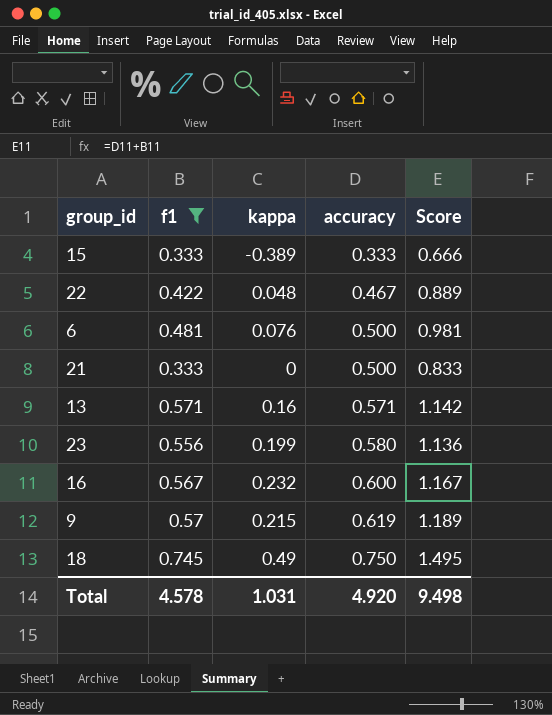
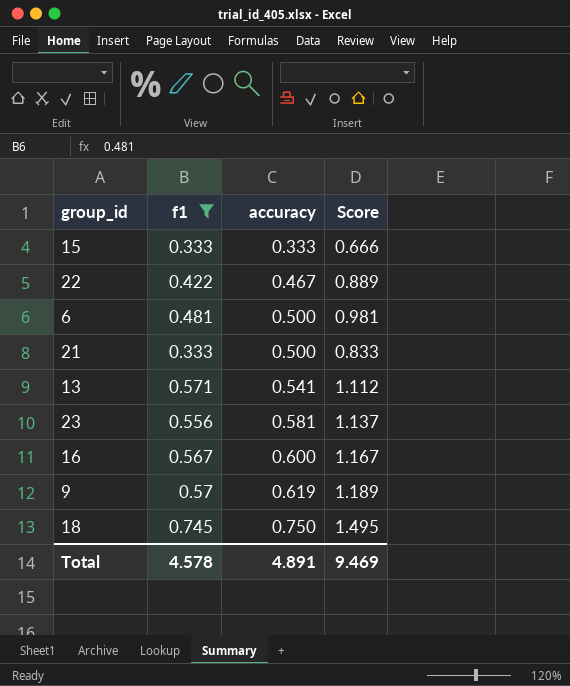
column kappa | position: 3 -> none
13 | accuracy: 0.571 -> 0.541
13 | Score: 1.142 -> 1.112
23 | accuracy: 0.580 -> 0.581
23 | Score: 1.136 -> 1.137
Total | accuracy: 4.920 -> 4.891
Total | Score: 9.498 -> 9.469

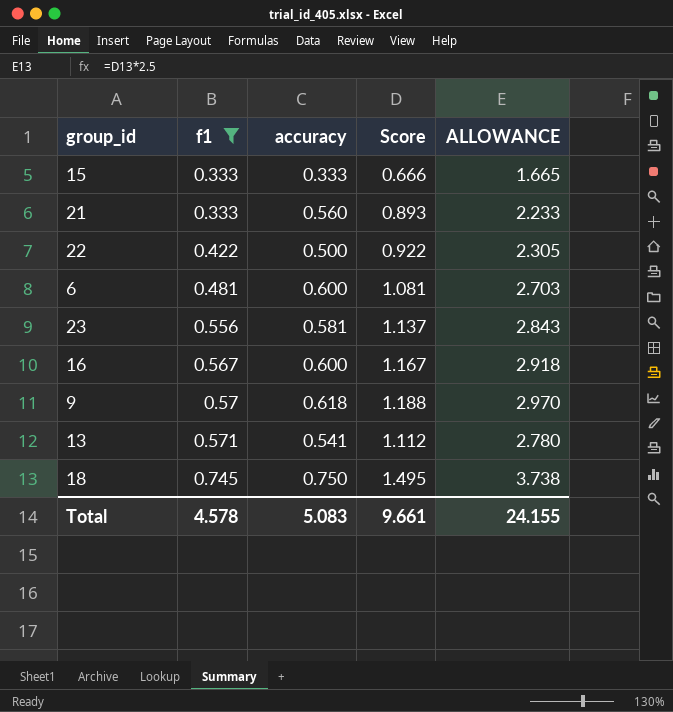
row order: accuracy ascending -> f1 ascending
column ALLOWANCE | formula: none -> [Score] * 2.5
21 | accuracy: 0.500 -> 0.560
21 | Score: 0.833 -> 0.893
22 | accuracy: 0.467 -> 0.500
22 | Score: 0.889 -> 0.922
6 | accuracy: 0.500 -> 0.600
6 | Score: 0.981 -> 1.081
9 | accuracy: 0.619 -> 0.618
9 | Score: 1.189 -> 1.188
Total | accuracy: 4.891 -> 5.083
Total | Score: 9.469 -> 9.661

